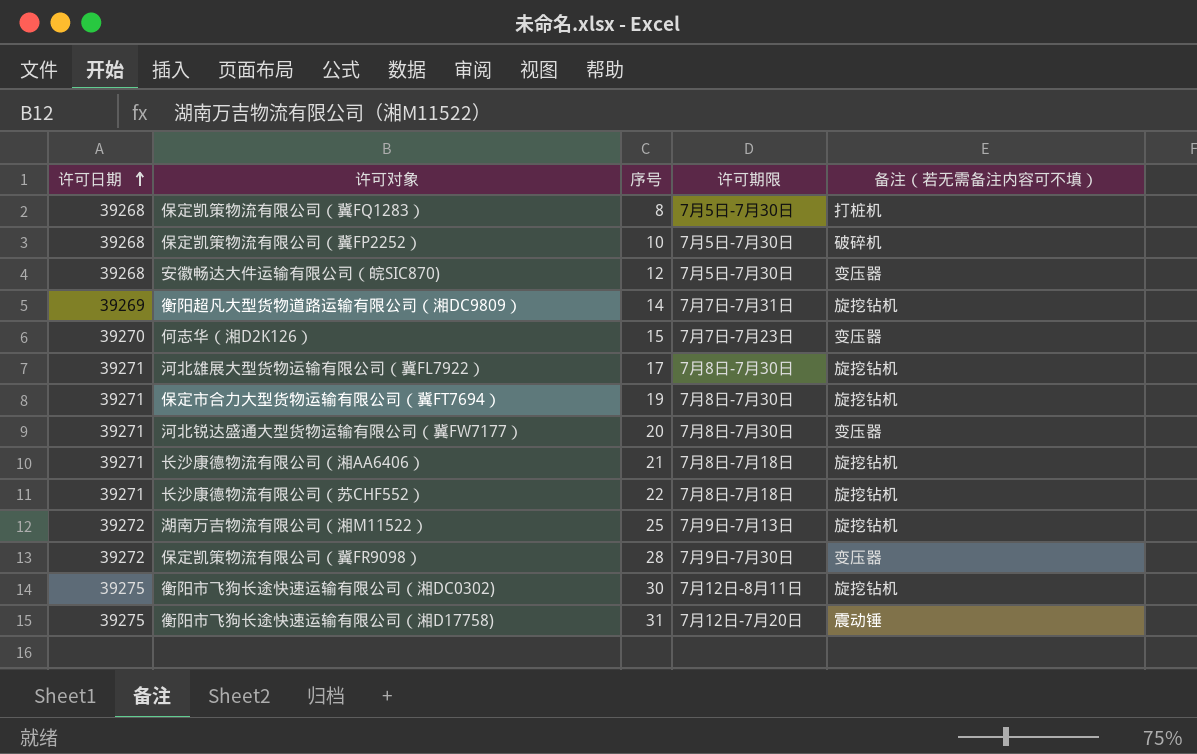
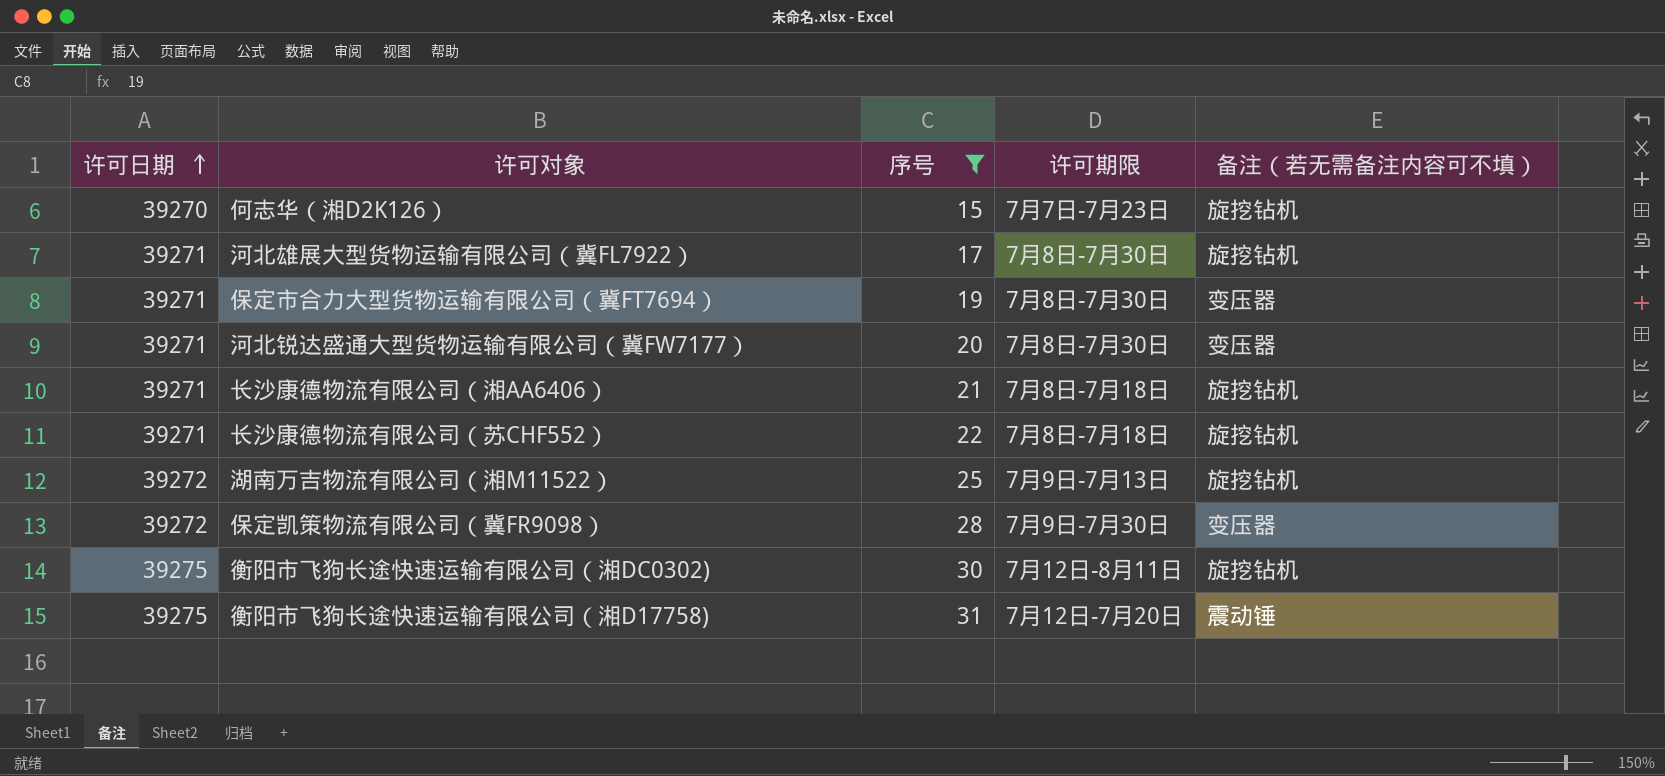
filter: none -> 序号 >= 15
何志华（湘D2K126） | 备注（若无需备注内容可不填）: 变压器 -> 旋挖钻机
保定市合力大型货物运输有限公司（冀FT7694） | 备注（若无需备注内容可不填）: 旋挖钻机 -> 变压器

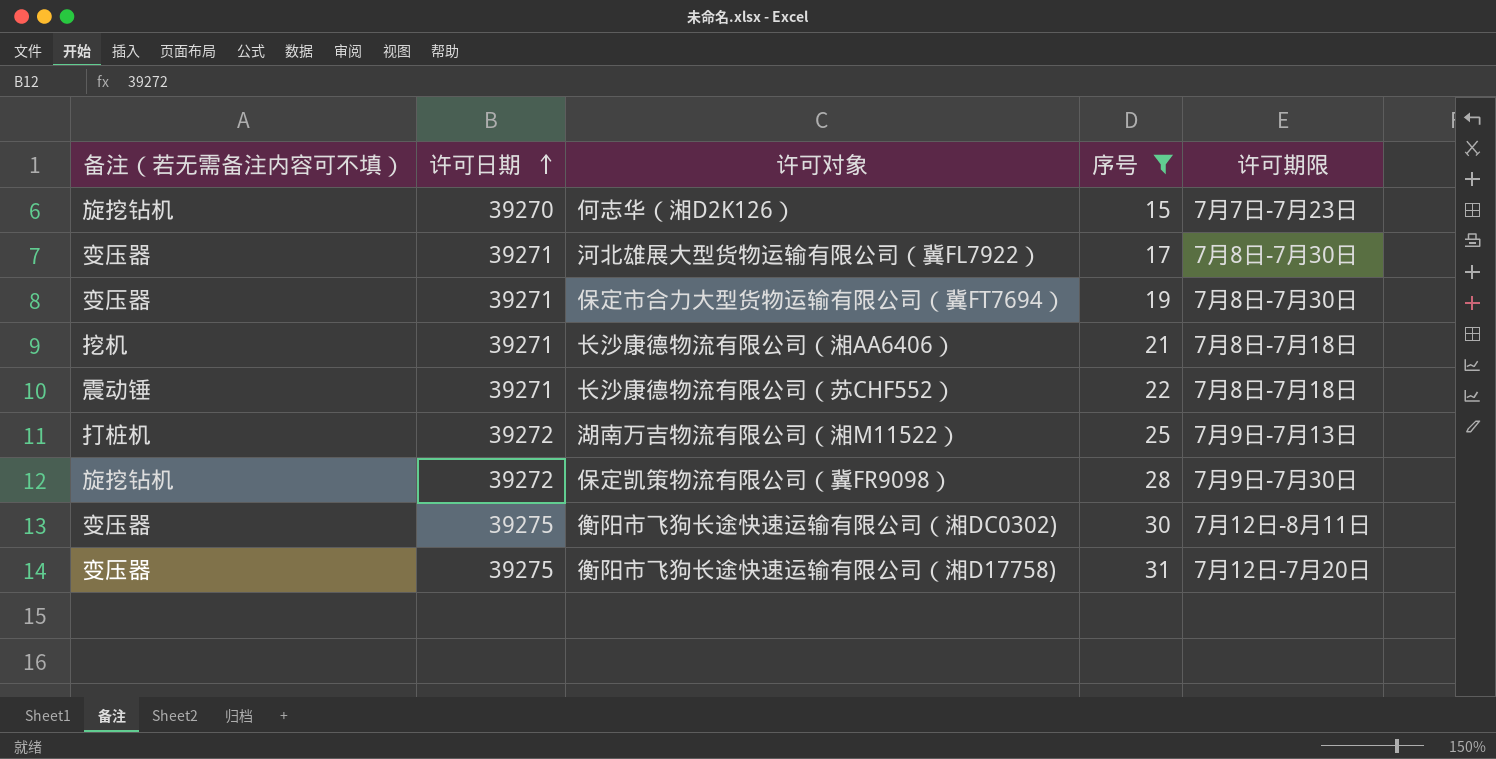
column 备注（若无需备注内容可不填） | position: 5 -> 1
row 河北锐达盛通大型货物运输有限公司（冀FW7177）: 39271 | 20 | 7月8日-7月30日 | 变压器 -> none
河北雄展大型货物运输有限公司（冀FL7922） | 备注（若无需备注内容可不填）: 旋挖钻机 -> 变压器
长沙康德物流有限公司（湘AA6406） | 备注（若无需备注内容可不填）: 旋挖钻机 -> 挖机
长沙康德物流有限公司（苏CHF552） | 备注（若无需备注内容可不填）: 旋挖钻机 -> 震动锤
湖南万吉物流有限公司（湘M11522） | 备注（若无需备注内容可不填）: 旋挖钻机 -> 打桩机
保定凯策物流有限公司（冀FR9098） | 备注（若无需备注内容可不填）: 变压器 -> 旋挖钻机
衡阳市飞狗长途快速运输有限公司（湘DC0302) | 备注（若无需备注内容可不填）: 旋挖钻机 -> 变压器
衡阳市飞狗长途快速运输有限公司（湘D17758) | 备注（若无需备注内容可不填）: 震动锤 -> 变压器

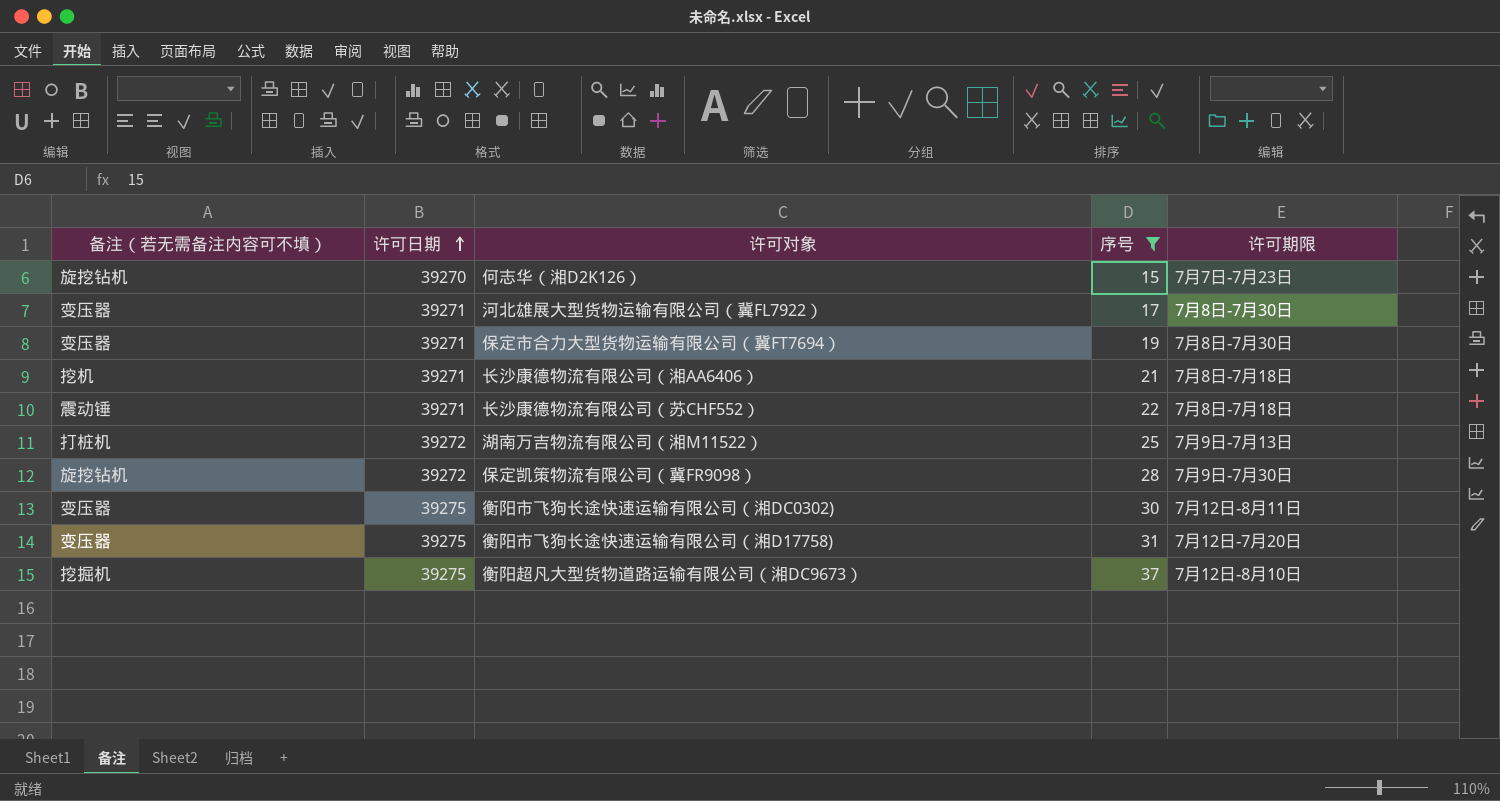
row 衡阳超凡大型货物道路运输有限公司（湘DC9673）: none -> 挖掘机 | 39275 | 37 | 7月12日-8月10日

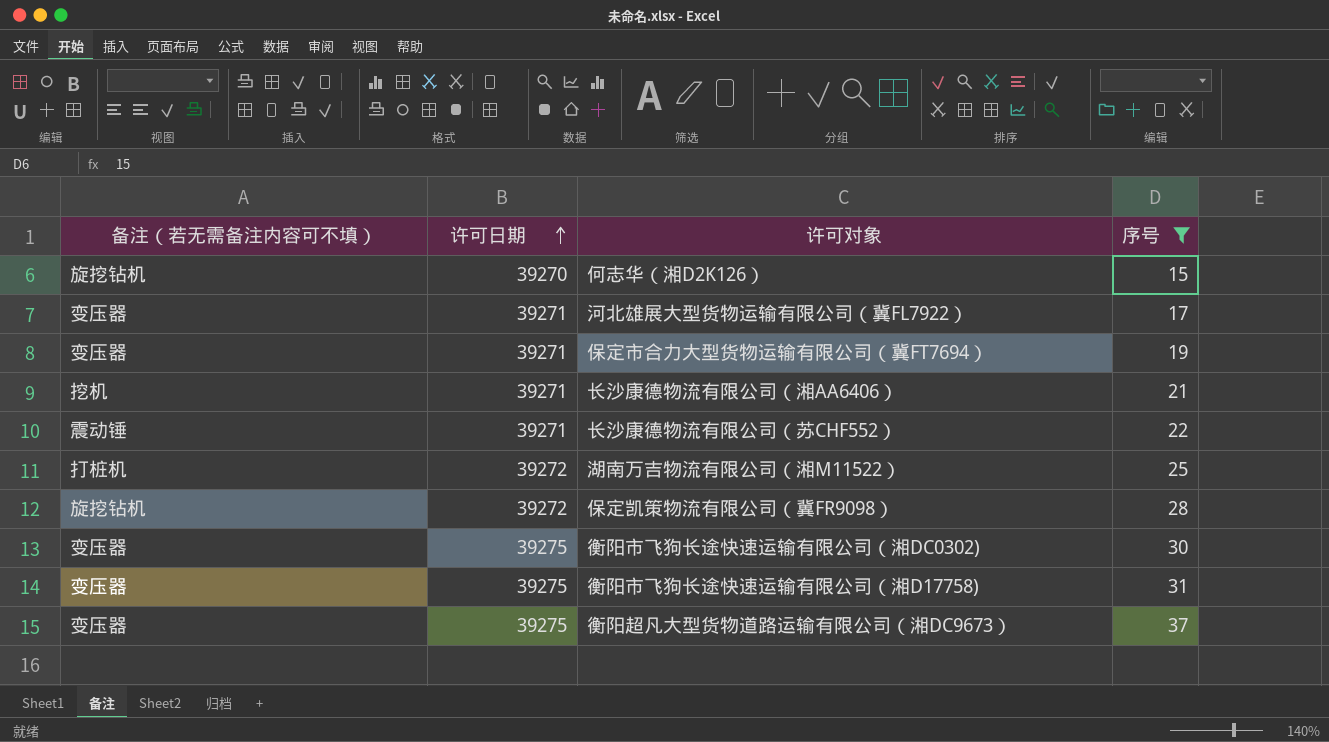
column 许可期限 | position: 5 -> none
衡阳超凡大型货物道路运输有限公司（湘DC9673） | 备注（若无需备注内容可不填）: 挖掘机 -> 变压器

